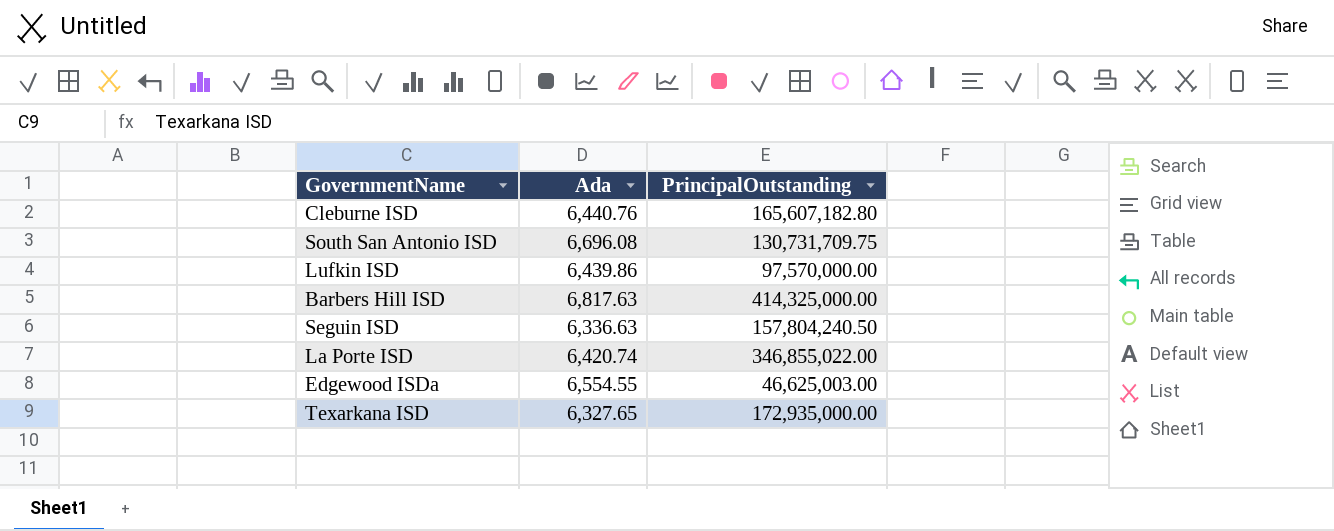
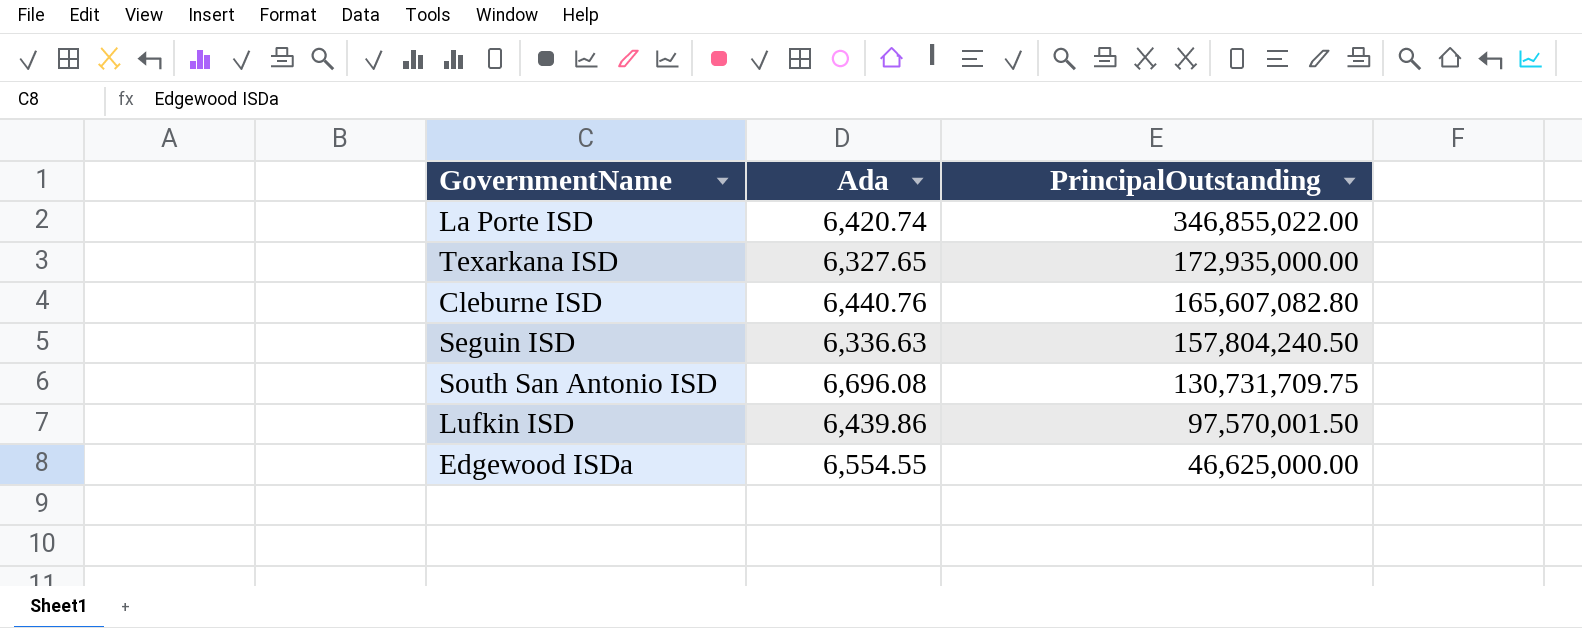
row order: none -> PrincipalOutstanding descending
row Barbers Hill ISD: 6,817.63 | 414,325,000.00 -> none
Cleburne ISD | PrincipalOutstanding: 165,607,182.80 -> 165,607,082.80
Lufkin ISD | PrincipalOutstanding: 97,570,000.00 -> 97,570,001.50
Edgewood ISDa | PrincipalOutstanding: 46,625,003.00 -> 46,625,000.00

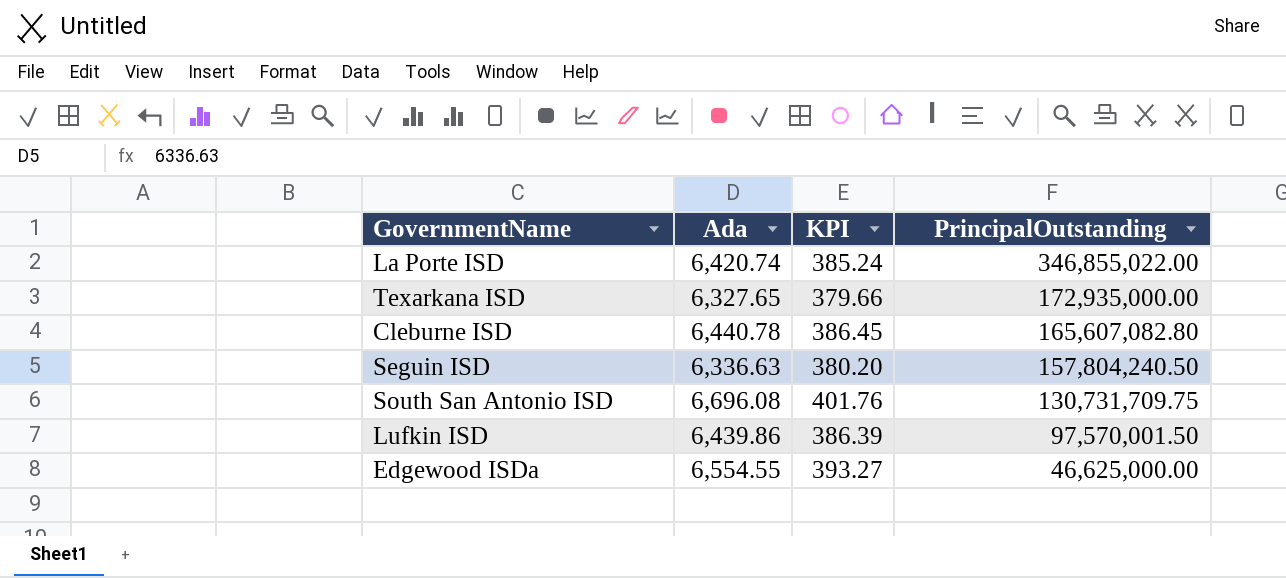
column KPI | formula: none -> [Ada] * 0.06
Cleburne ISD | Ada: 6,440.76 -> 6,440.78

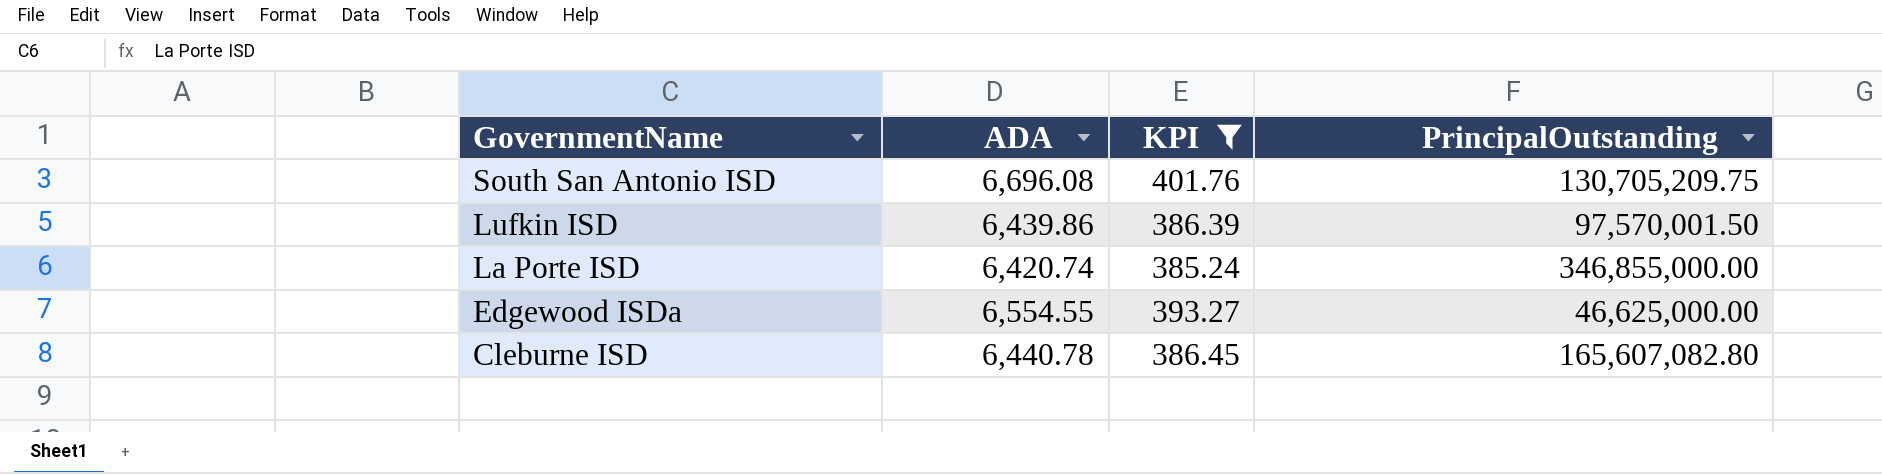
filter: none -> KPI >= 385.24
row order: PrincipalOutstanding descending -> GovernmentName descending
column name: Ada -> ADA
South San Antonio ISD | PrincipalOutstanding: 130,731,709.75 -> 130,705,209.75
La Porte ISD | PrincipalOutstanding: 346,855,022.00 -> 346,855,000.00

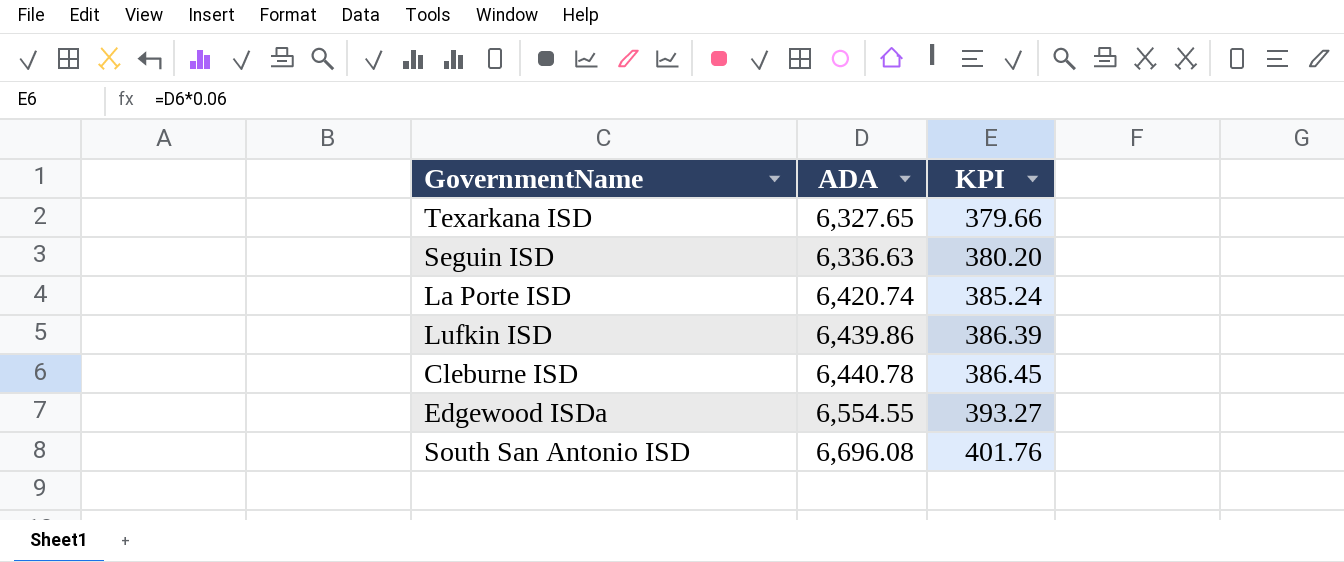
filter: KPI >= 385.24 -> none
row order: GovernmentName descending -> ADA ascending
column PrincipalOutstanding | position: 4 -> none

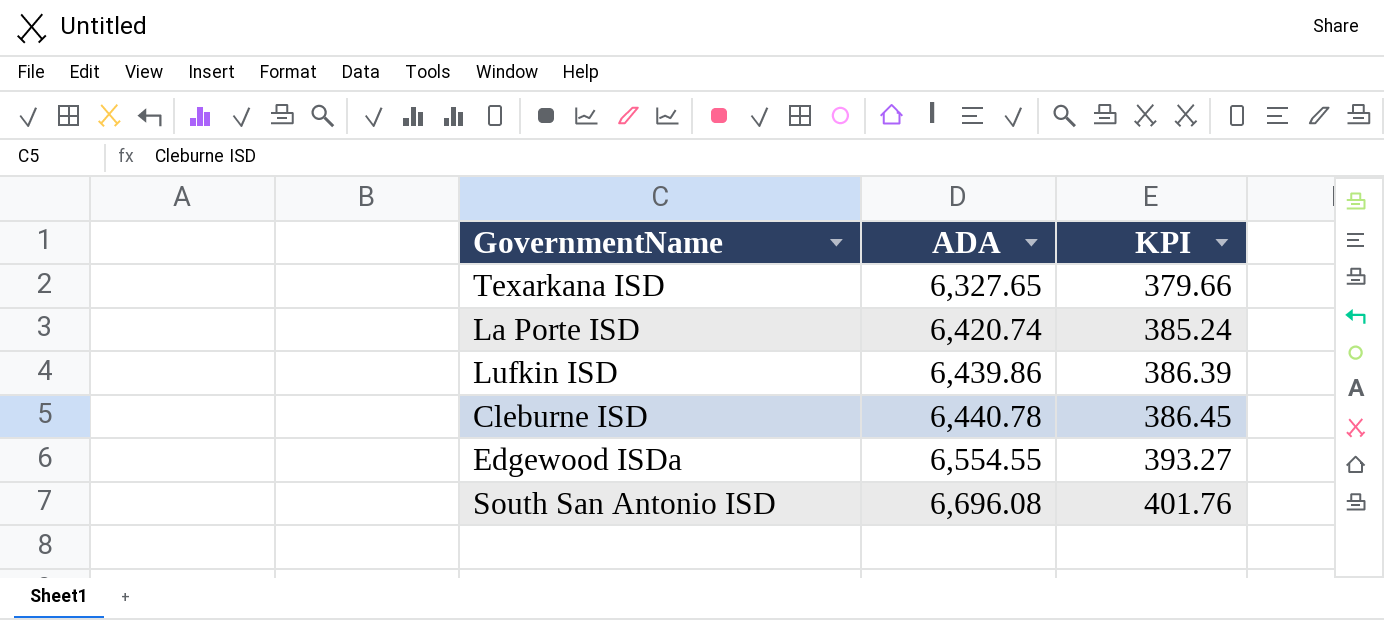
row Seguin ISD: 6,336.63 | 380.20 -> none

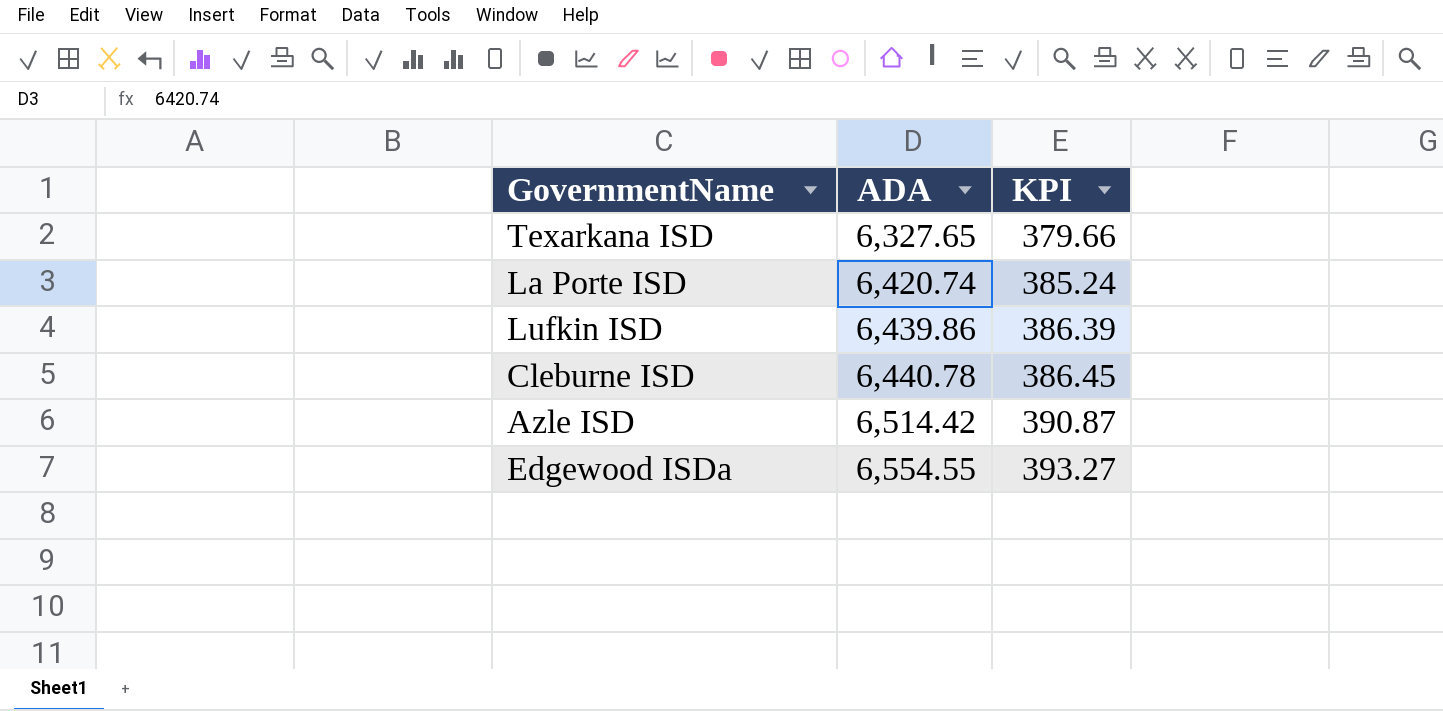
row South San Antonio ISD: 6,696.08 | 401.76 -> none
row Azle ISD: none -> 6,514.42 | 390.87

